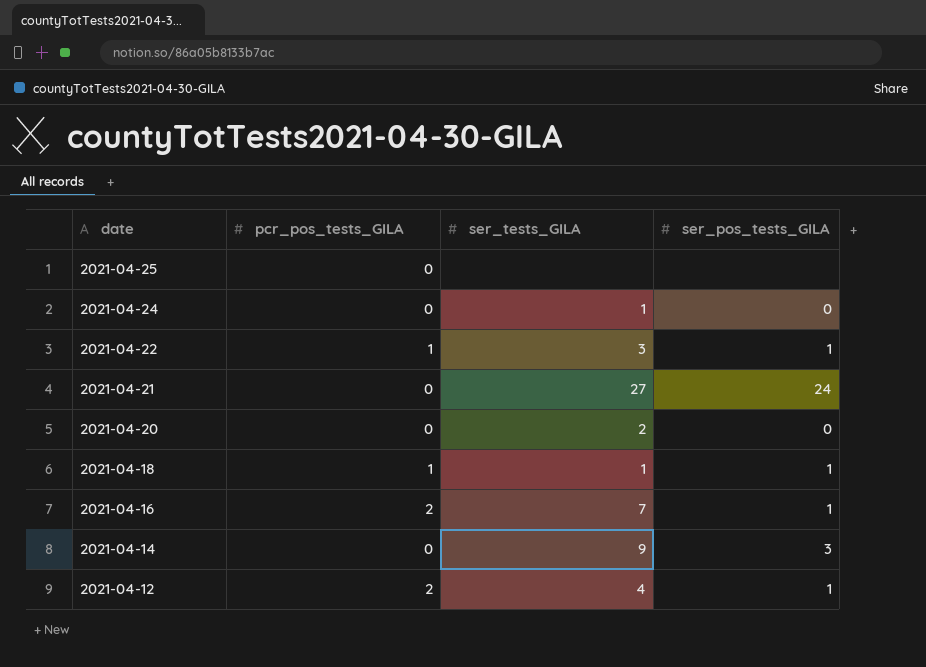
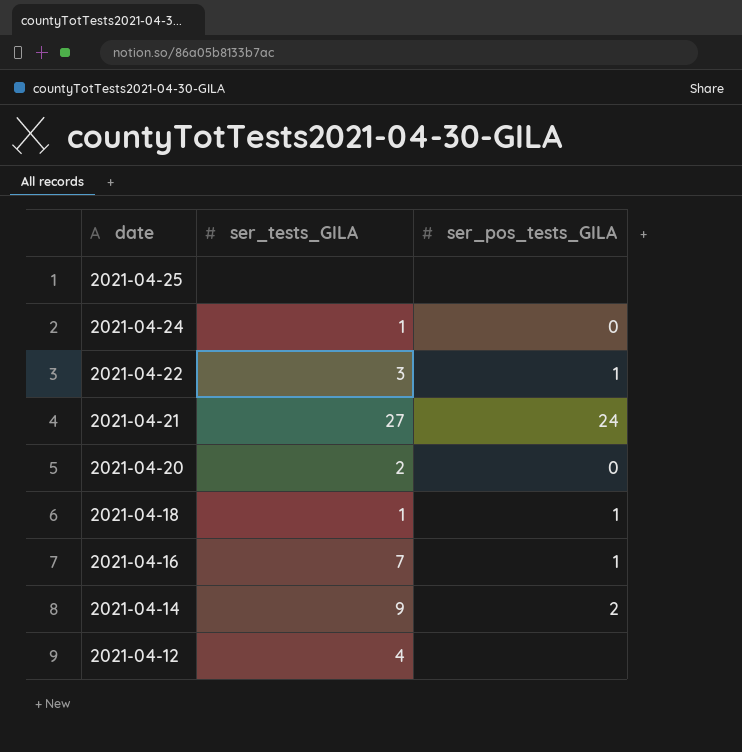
column pcr_pos_tests_GILA | position: 2 -> none
2021-04-14 | ser_pos_tests_GILA: 3 -> 2
2021-04-12 | ser_pos_tests_GILA: 1 -> none

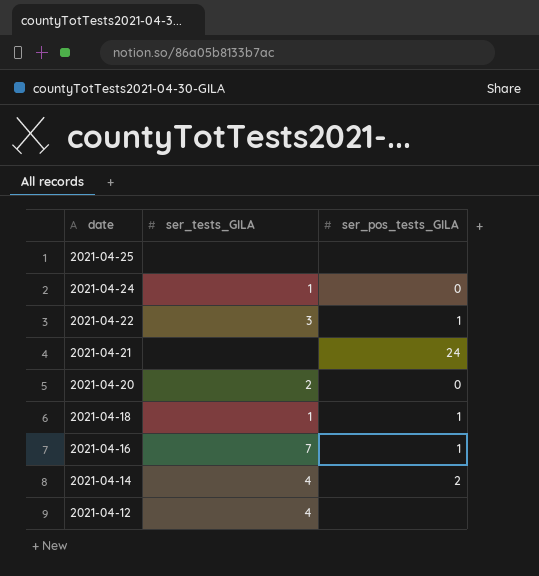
2021-04-21 | ser_tests_GILA: 27 -> none
2021-04-14 | ser_tests_GILA: 9 -> 4

